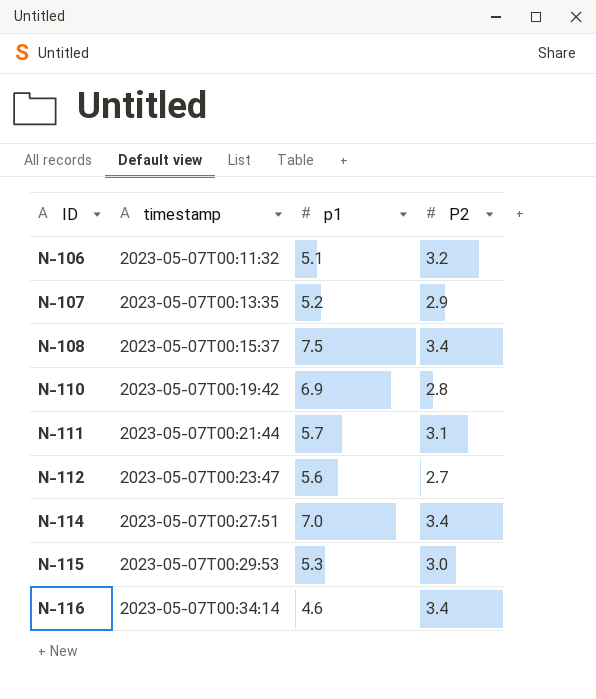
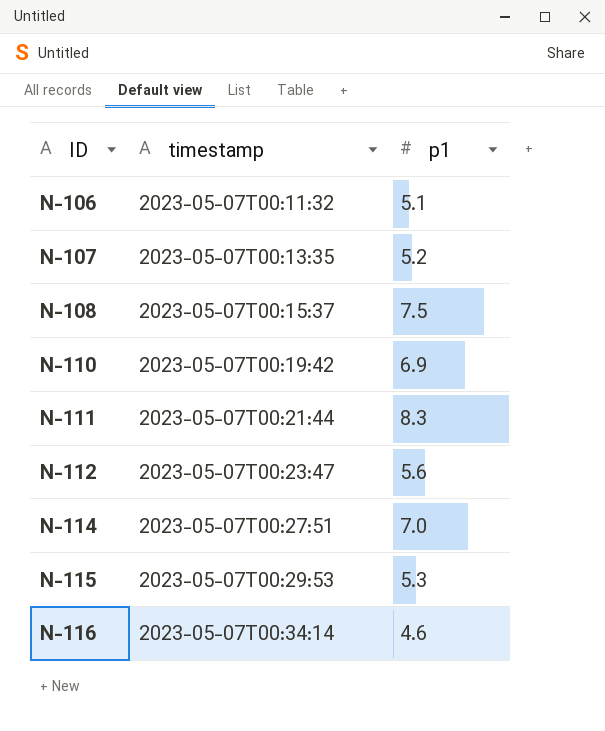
column P2 | position: 4 -> none
N-111 | p1: 5.7 -> 8.3

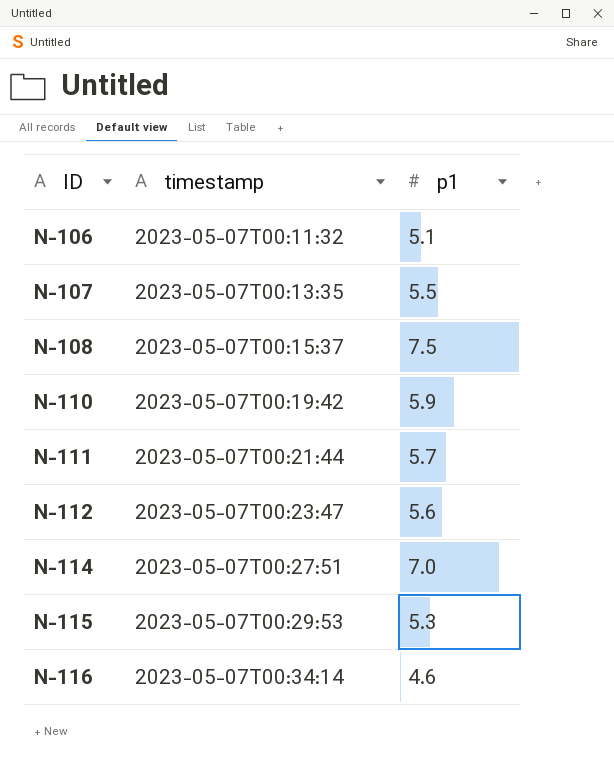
N-107 | p1: 5.2 -> 5.5
N-110 | p1: 6.9 -> 5.9
N-111 | p1: 8.3 -> 5.7

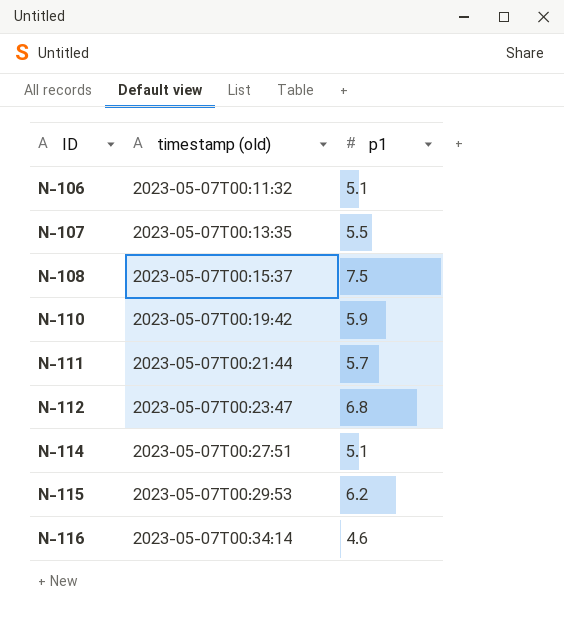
column name: timestamp -> timestamp (old)
N-112 | p1: 5.6 -> 6.8
N-114 | p1: 7.0 -> 5.1
N-115 | p1: 5.3 -> 6.2

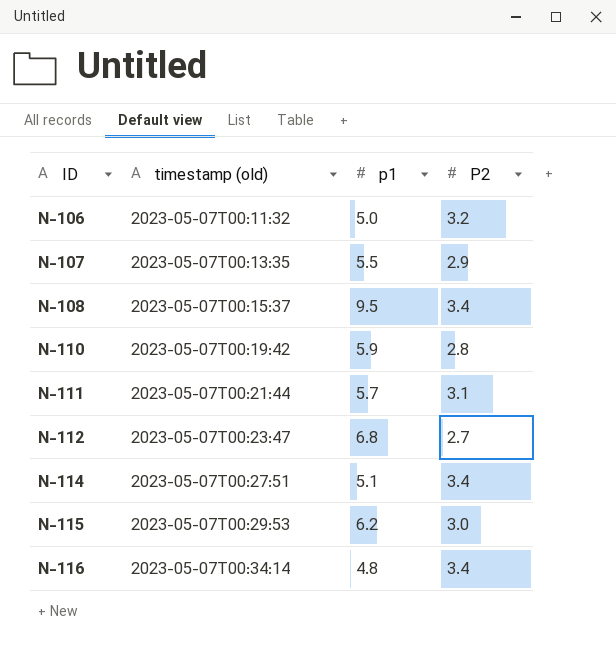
column P2 | position: none -> 4
N-106 | p1: 5.1 -> 5.0
N-108 | p1: 7.5 -> 9.5
N-116 | p1: 4.6 -> 4.8

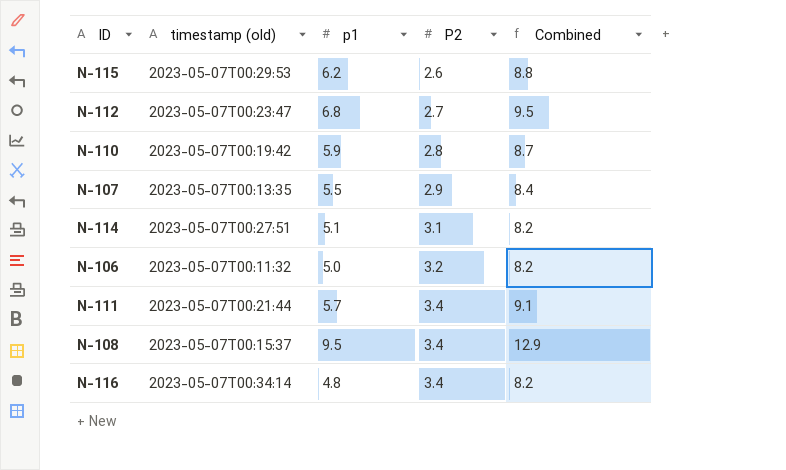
row order: ID ascending -> P2 ascending
column Combined | formula: none -> [p1] + [P2]
N-115 | P2: 3.0 -> 2.6
N-114 | P2: 3.4 -> 3.1
N-111 | P2: 3.1 -> 3.4

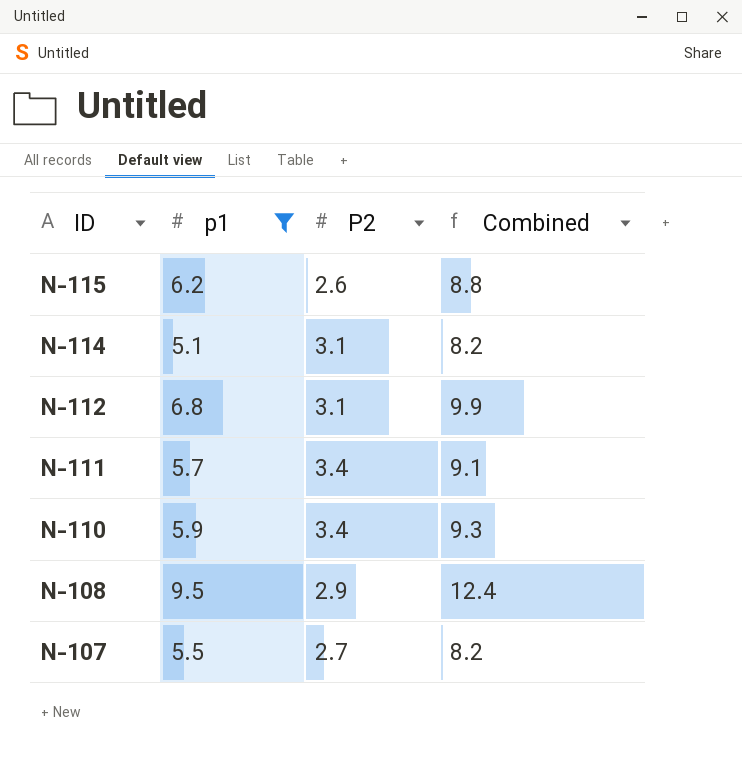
filter: none -> p1 >= 5.1
row order: P2 ascending -> ID descending
column timestamp (old) | position: 2 -> none
N-112 | P2: 2.7 -> 3.1
N-112 | Combined: 9.5 -> 9.9
N-110 | P2: 2.8 -> 3.4
N-110 | Combined: 8.7 -> 9.3
N-108 | P2: 3.4 -> 2.9
N-108 | Combined: 12.9 -> 12.4
N-107 | P2: 2.9 -> 2.7
N-107 | Combined: 8.4 -> 8.2

